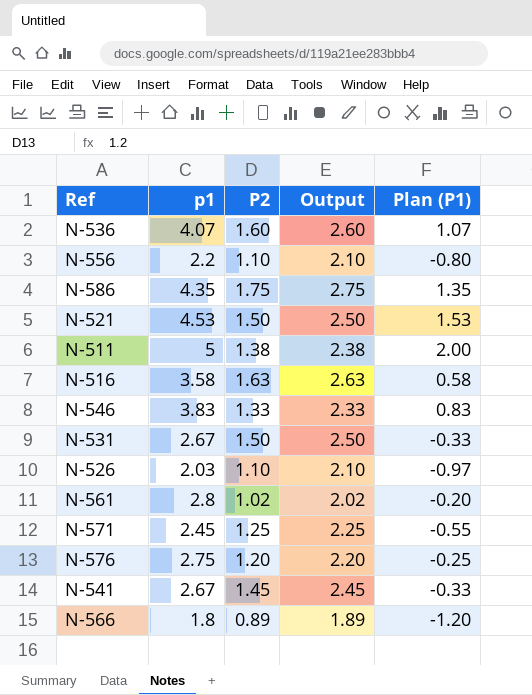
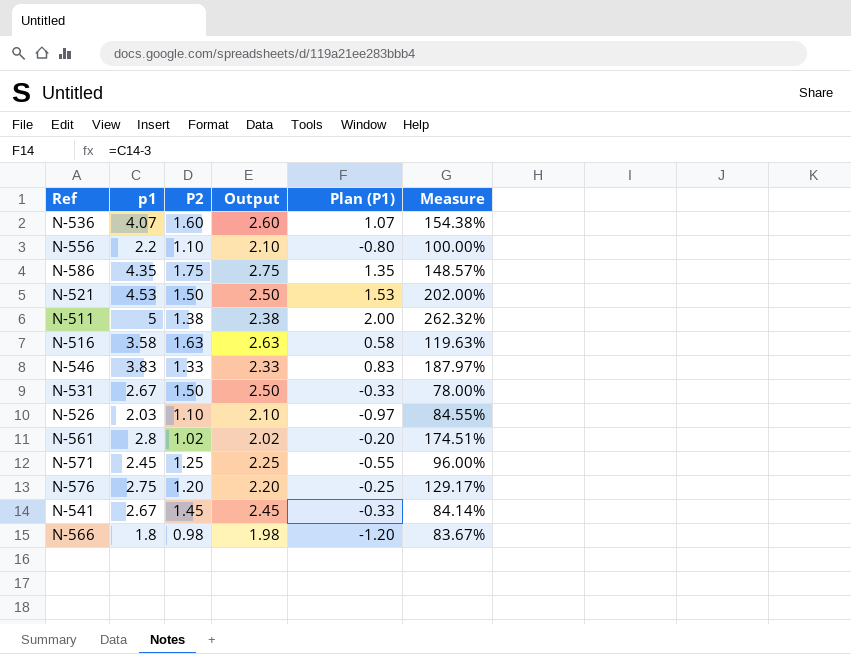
column Measure | formula: none -> ([p1] - [P2]) / [P2]
N-566 | P2: 0.89 -> 0.98
N-566 | Output: 1.89 -> 1.98

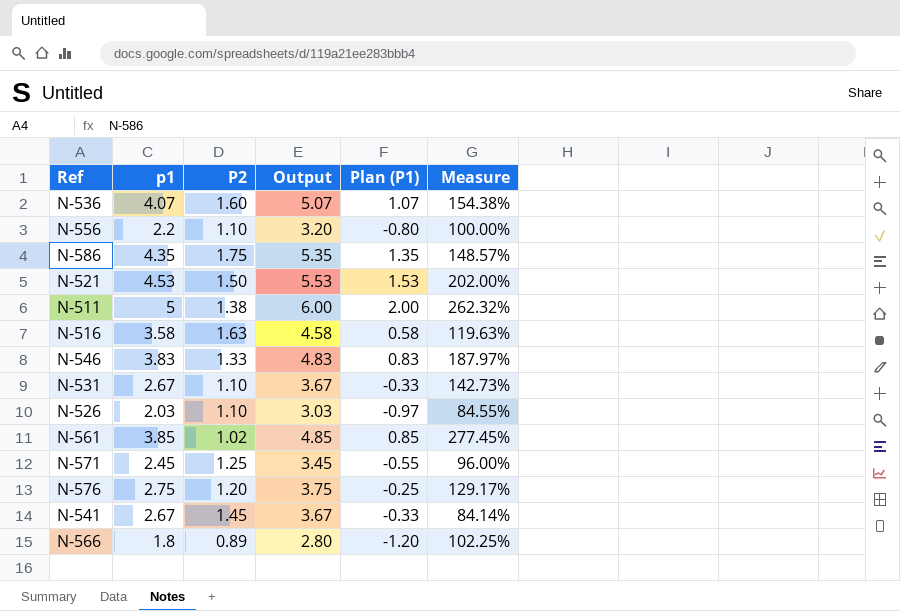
column Output | formula: [P2] + 1 -> [p1] + 1
N-531 | P2: 1.50 -> 1.10
N-531 | Measure: 78.00% -> 142.73%
N-561 | p1: 2.8 -> 3.85
N-561 | Plan (P1): -0.20 -> 0.85
N-561 | Measure: 174.51% -> 277.45%
N-566 | P2: 0.98 -> 0.89
N-566 | Measure: 83.67% -> 102.25%

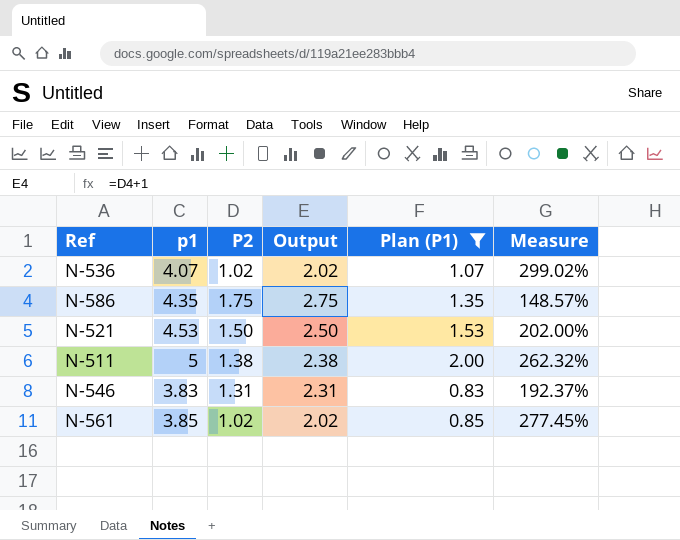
filter: none -> Plan (P1) >= 0.83
column Output | formula: [p1] + 1 -> [P2] + 1
N-536 | P2: 1.60 -> 1.02
N-536 | Measure: 154.38% -> 299.02%
N-546 | P2: 1.33 -> 1.31
N-546 | Measure: 187.97% -> 192.37%

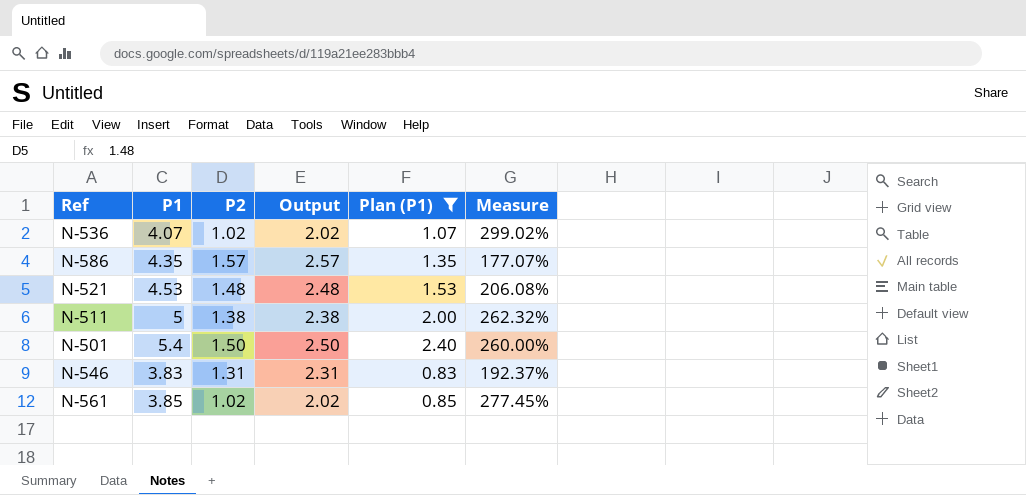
column name: p1 -> P1
N-586 | P2: 1.75 -> 1.57
N-586 | Output: 2.75 -> 2.57
N-586 | Measure: 148.57% -> 177.07%
N-521 | P2: 1.50 -> 1.48
N-521 | Output: 2.50 -> 2.48
N-521 | Measure: 202.00% -> 206.08%
row N-501: none -> 5.4 | 1.50 | 2.50 | 2.40 | 260.00%

